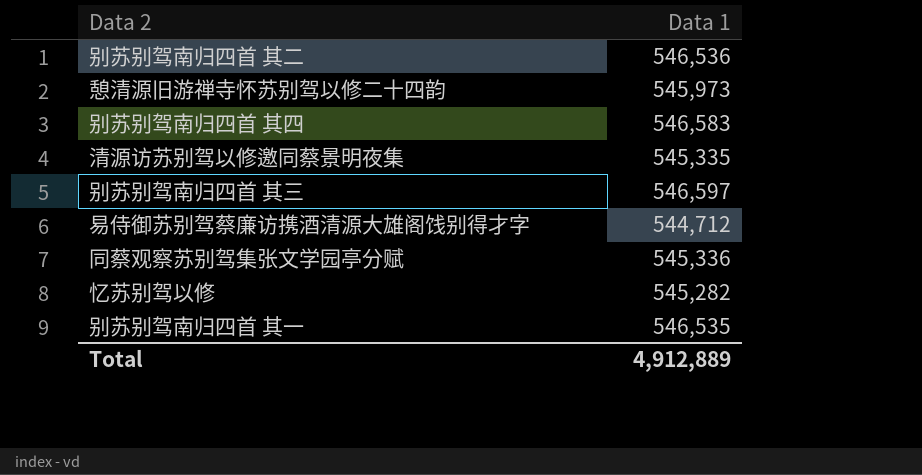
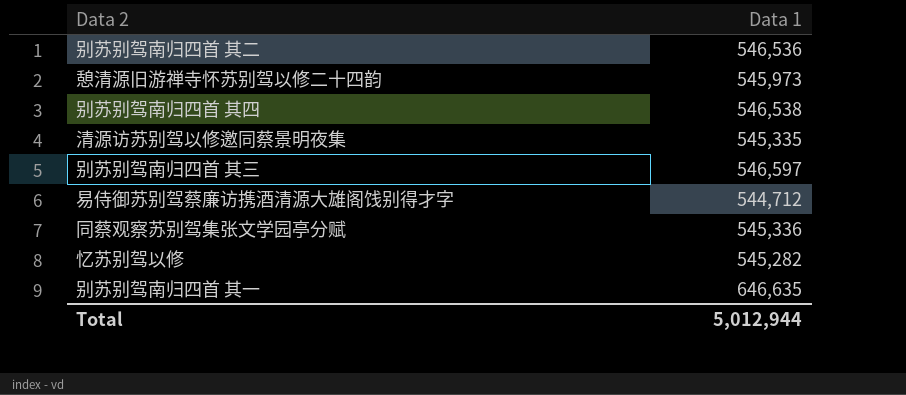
别苏别驾南归四首 其四 | Data 1: 546,583 -> 546,538
别苏别驾南归四首 其一 | Data 1: 546,535 -> 646,635
Total | Data 1: 4,912,889 -> 5,012,944

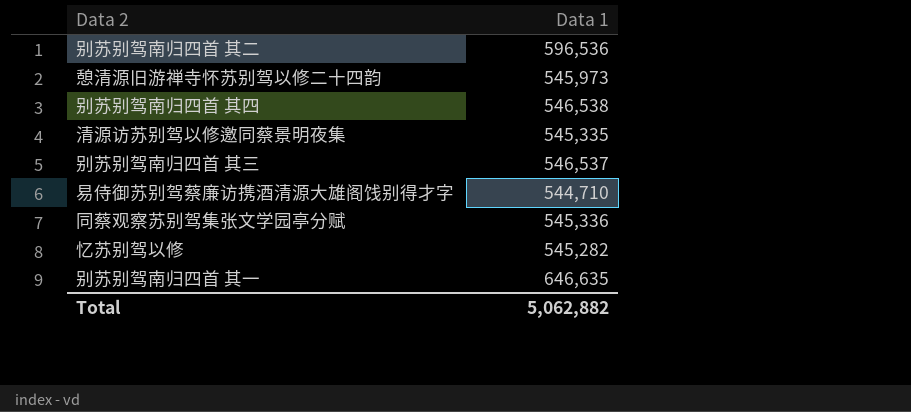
别苏别驾南归四首 其二 | Data 1: 546,536 -> 596,536
别苏别驾南归四首 其三 | Data 1: 546,597 -> 546,537
易侍御苏别驾蔡廉访携酒清源大雄阁饯别得才字 | Data 1: 544,712 -> 544,710
Total | Data 1: 5,012,944 -> 5,062,882

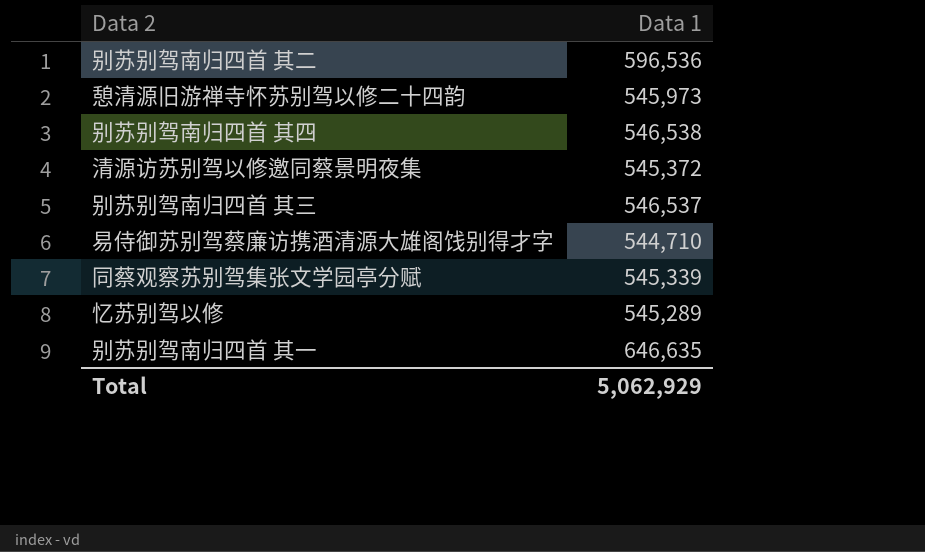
清源访苏别驾以修邀同蔡景明夜集 | Data 1: 545,335 -> 545,372
同蔡观察苏别驾集张文学园亭分赋 | Data 1: 545,336 -> 545,339
忆苏别驾以修 | Data 1: 545,282 -> 545,289
Total | Data 1: 5,062,882 -> 5,062,929

